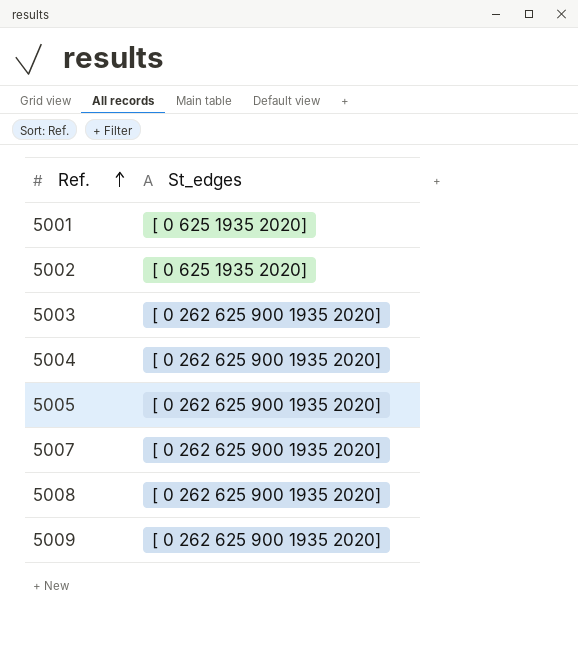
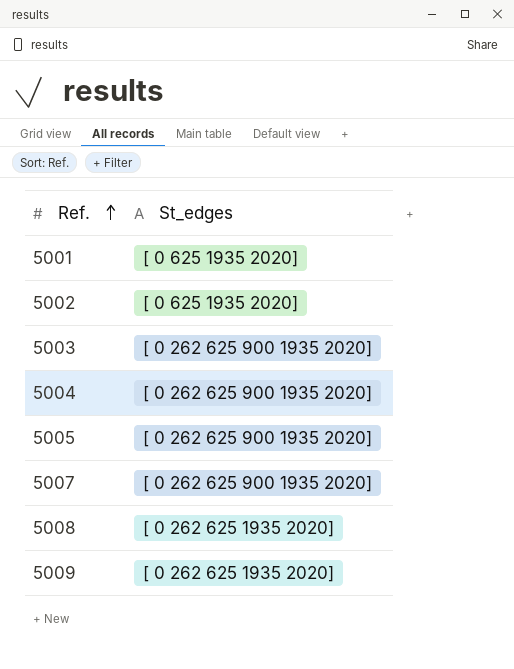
5008 | St_edges: [ 0 262 625 900 1935 2020] -> [ 0 262 625 1935 2020]
5009 | St_edges: [ 0 262 625 900 1935 2020] -> [ 0 262 625 1935 2020]

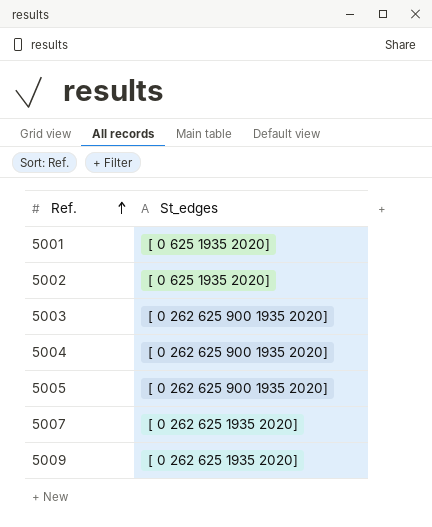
row 5008: [ 0 262 625 1935 2020] -> none
5007 | St_edges: [ 0 262 625 900 1935 2020] -> [ 0 262 625 1935 2020]

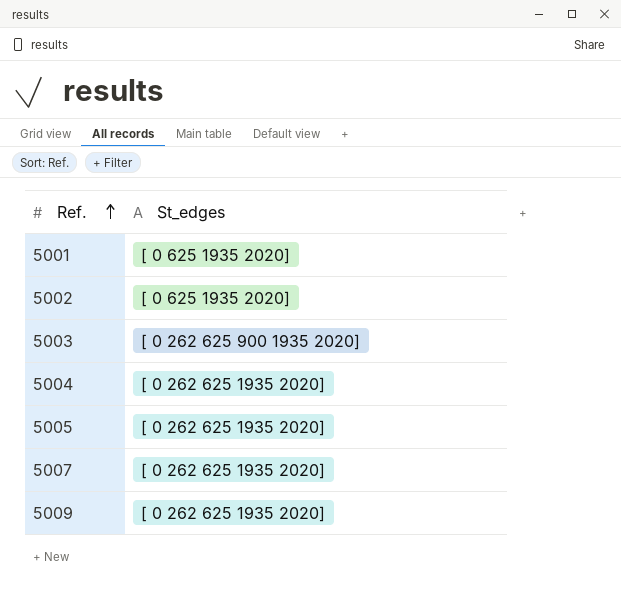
5004 | St_edges: [ 0 262 625 900 1935 2020] -> [ 0 262 625 1935 2020]
5005 | St_edges: [ 0 262 625 900 1935 2020] -> [ 0 262 625 1935 2020]

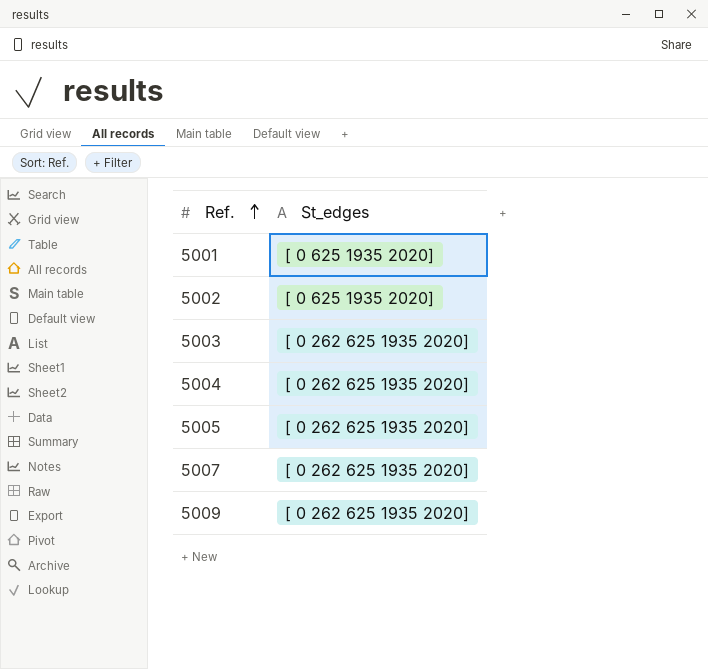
5003 | St_edges: [ 0 262 625 900 1935 2020] -> [ 0 262 625 1935 2020]

